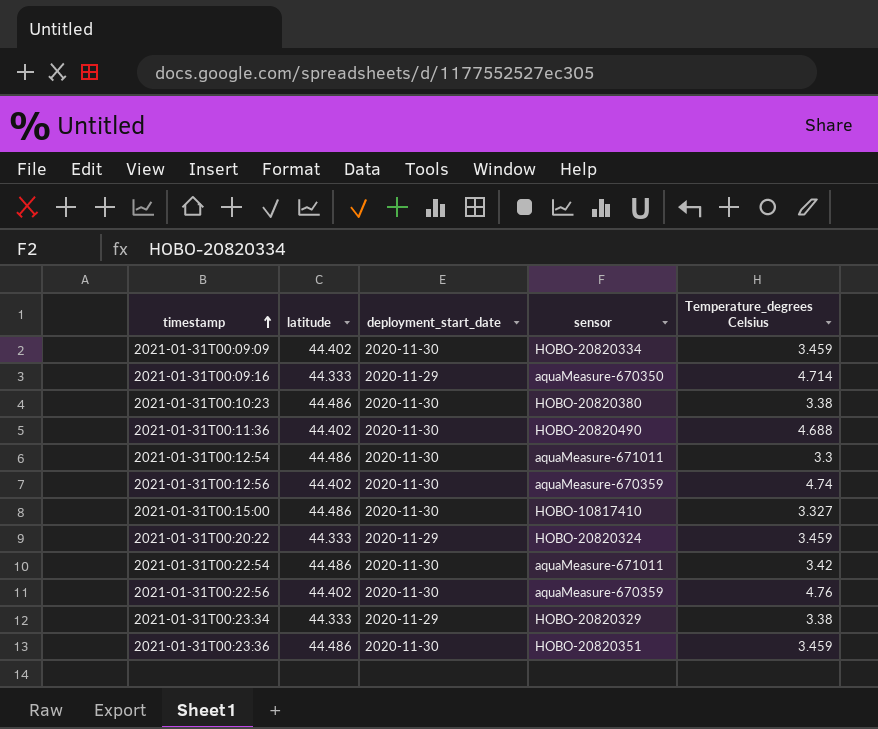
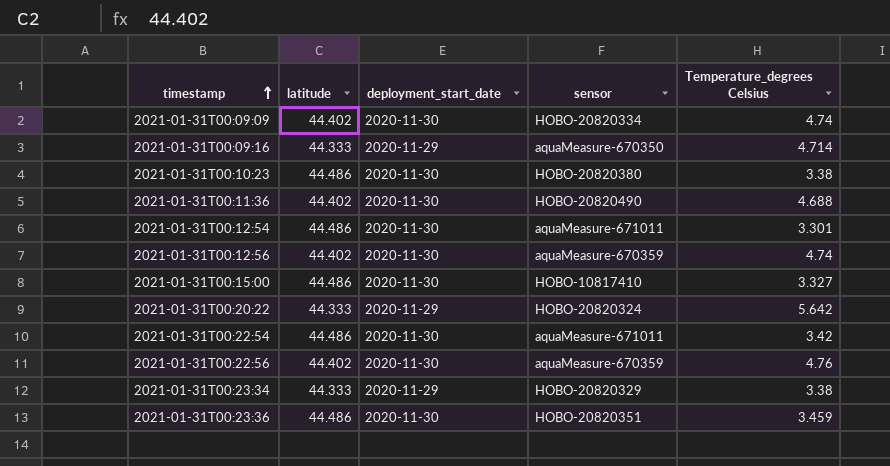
2021-01-31T00:09:09 | Temperature_degrees Celsius: 3.459 -> 4.74
2021-01-31T00:12:54 | Temperature_degrees Celsius: 3.3 -> 3.301
2021-01-31T00:20:22 | Temperature_degrees Celsius: 3.459 -> 5.642

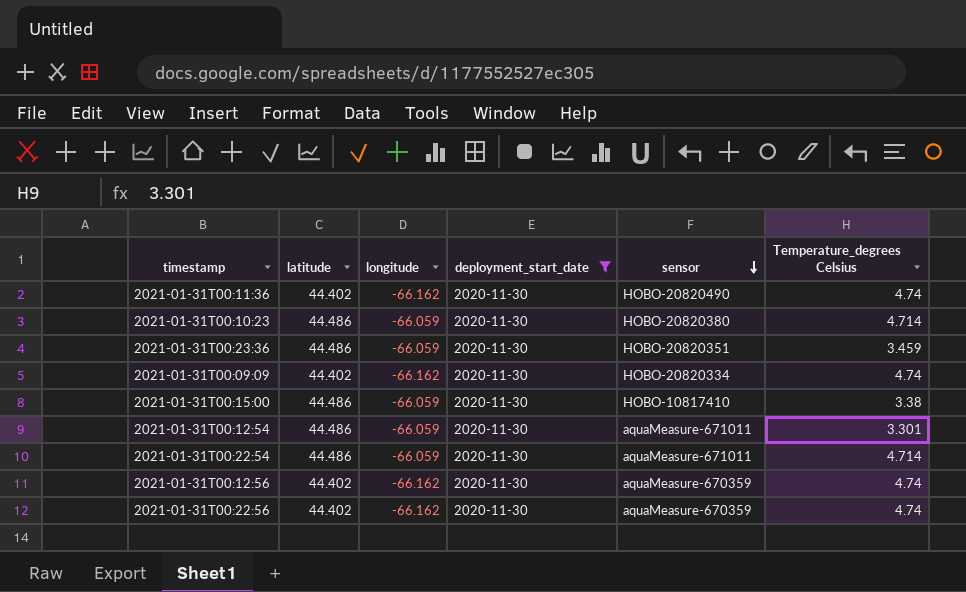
filter: none -> deployment_start_date = 2020-11-30
row order: timestamp ascending -> sensor descending
column longitude | position: none -> 3
2021-01-31T00:11:36 | Temperature_degrees Celsius: 4.688 -> 4.74
2021-01-31T00:10:23 | Temperature_degrees Celsius: 3.38 -> 4.714
2021-01-31T00:15:00 | Temperature_degrees Celsius: 3.327 -> 3.38
2021-01-31T00:22:54 | Temperature_degrees Celsius: 3.42 -> 4.714
2021-01-31T00:22:56 | Temperature_degrees Celsius: 4.76 -> 4.74

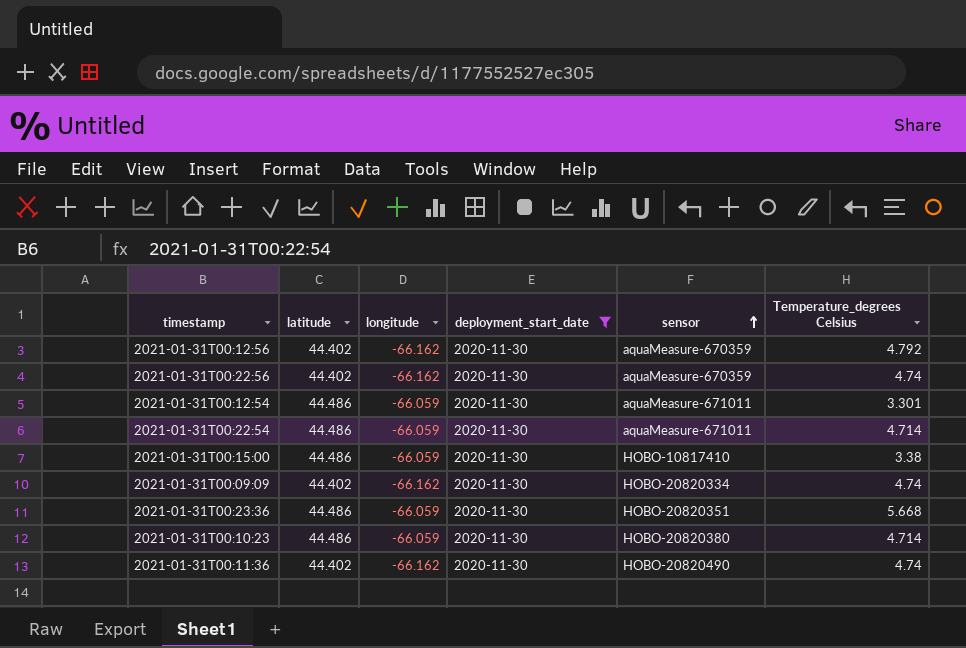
row order: sensor descending -> sensor ascending
2021-01-31T00:12:56 | Temperature_degrees Celsius: 4.74 -> 4.792
2021-01-31T00:23:36 | Temperature_degrees Celsius: 3.459 -> 5.668

